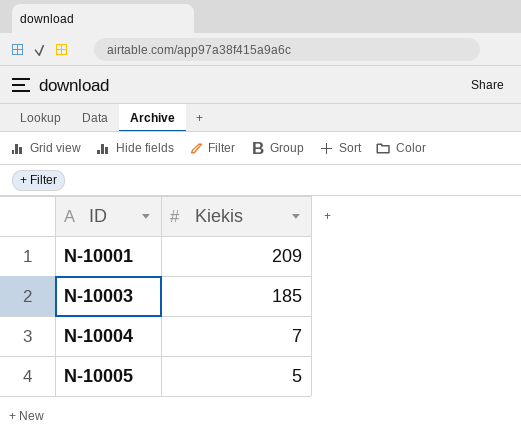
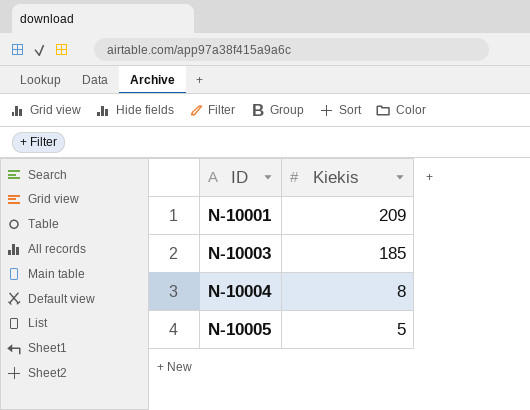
N-10004 | Kiekis: 7 -> 8

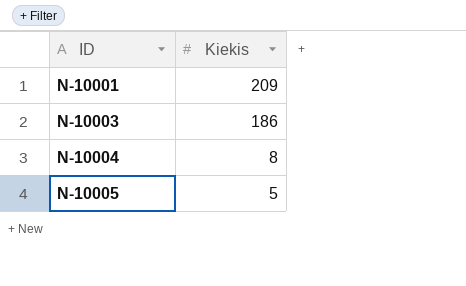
N-10003 | Kiekis: 185 -> 186

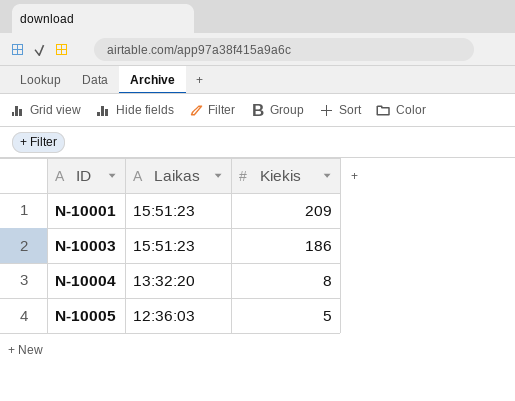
column Laikas | position: none -> 2

